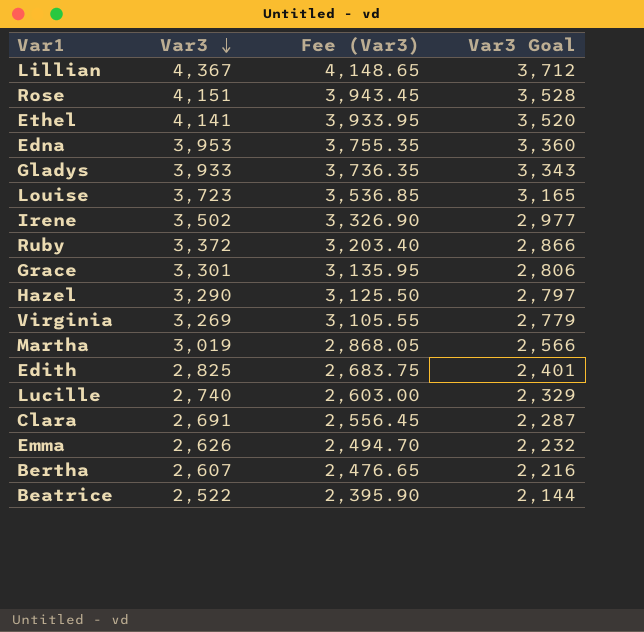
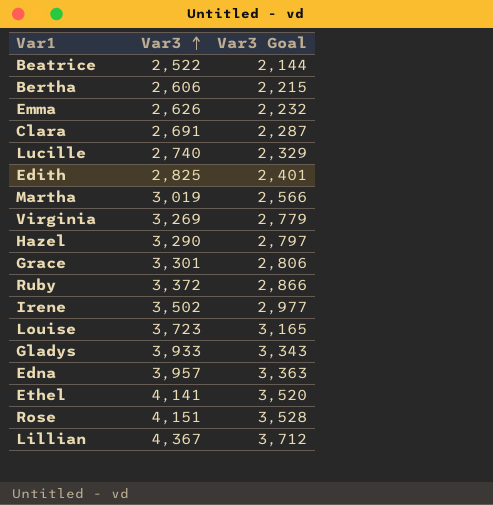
row order: Var3 descending -> Var3 ascending
column Fee (Var3) | formula: [Var3] * 0.95 -> none
Bertha | Var3: 2,607 -> 2,606
Bertha | Var3 Goal: 2,216 -> 2,215
Edna | Var3: 3,953 -> 3,957
Edna | Var3 Goal: 3,360 -> 3,363

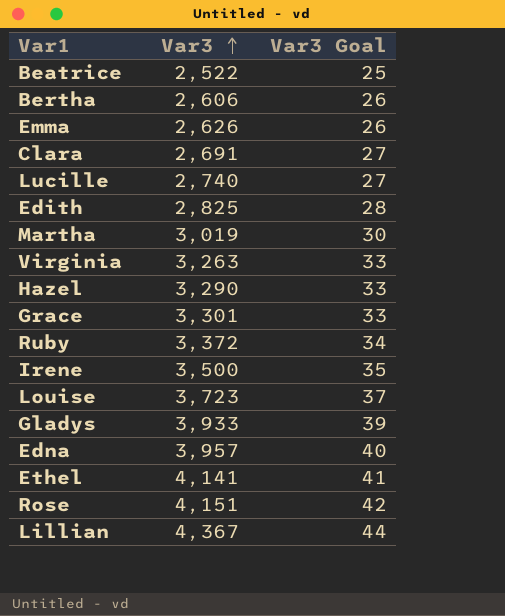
column Var3 Goal | formula: [Var3] * 0.85 -> [Var3] * 0.01
Virginia | Var3: 3,269 -> 3,263
Irene | Var3: 3,502 -> 3,500

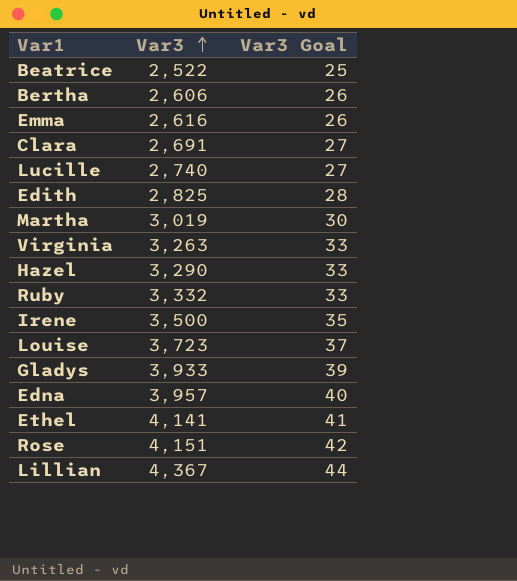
row Grace: 3,301 | 33 -> none
Emma | Var3: 2,626 -> 2,616
Ruby | Var3: 3,372 -> 3,332
Ruby | Var3 Goal: 34 -> 33

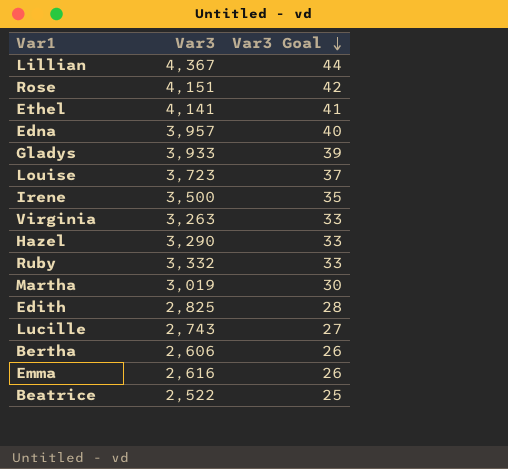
row order: Var3 ascending -> Var3 Goal descending
row Clara: 2,691 | 27 -> none
Lucille | Var3: 2,740 -> 2,743

